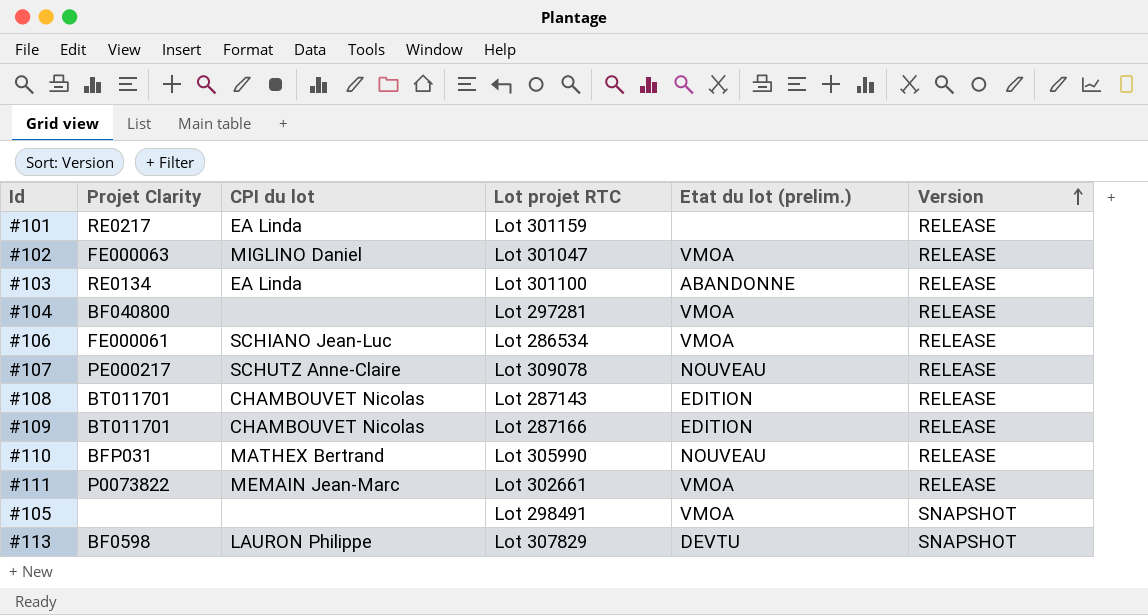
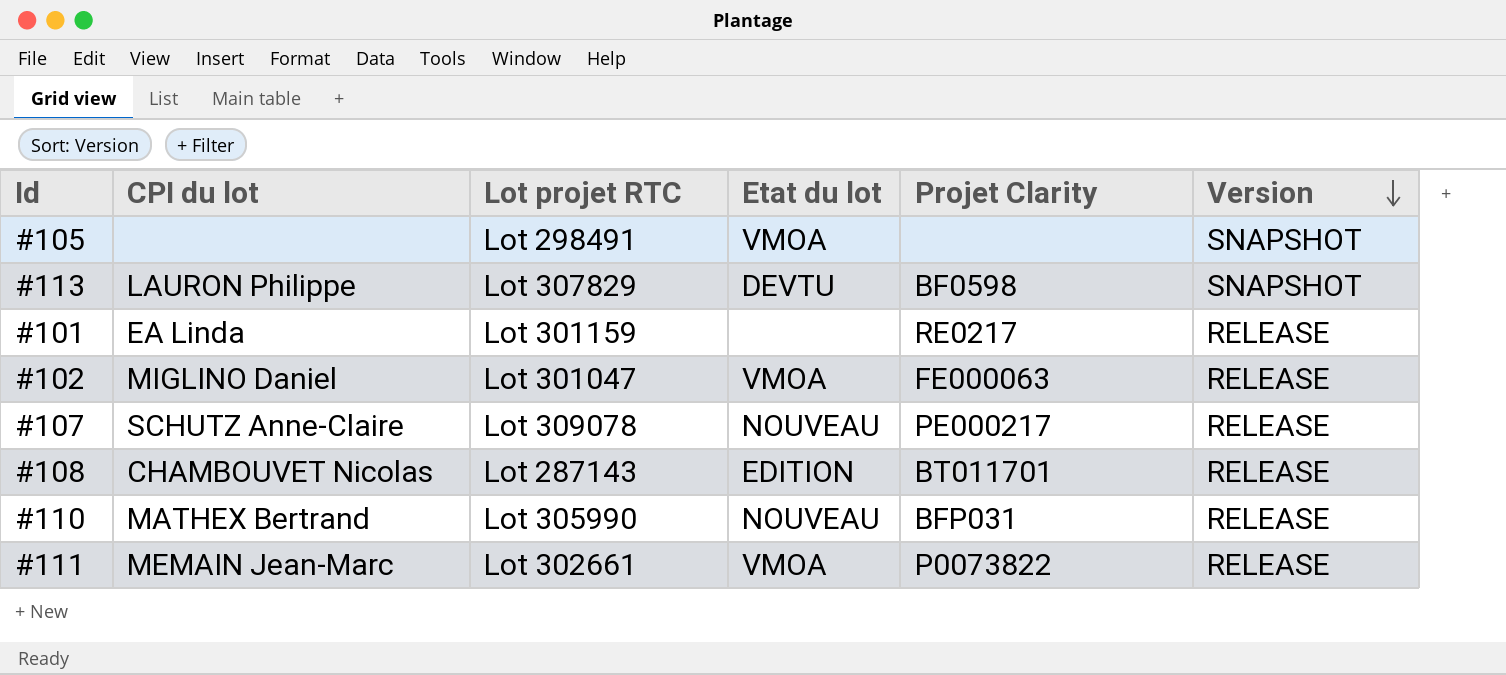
row order: Version ascending -> Version descending
column name: Etat du lot (prelim.) -> Etat du lot
column Projet Clarity | position: 2 -> 5
row #103: RE0134 | EA Linda | Lot 301100 | ABANDONNE | RELEASE -> none
row #104: BF040800 | none | Lot 297281 | VMOA | RELEASE -> none
row #106: FE000061 | SCHIANO Jean-Luc | Lot 286534 | VMOA | RELEASE -> none
row #109: BT011701 | CHAMBOUVET Nicolas | Lot 287166 | EDITION | RELEASE -> none

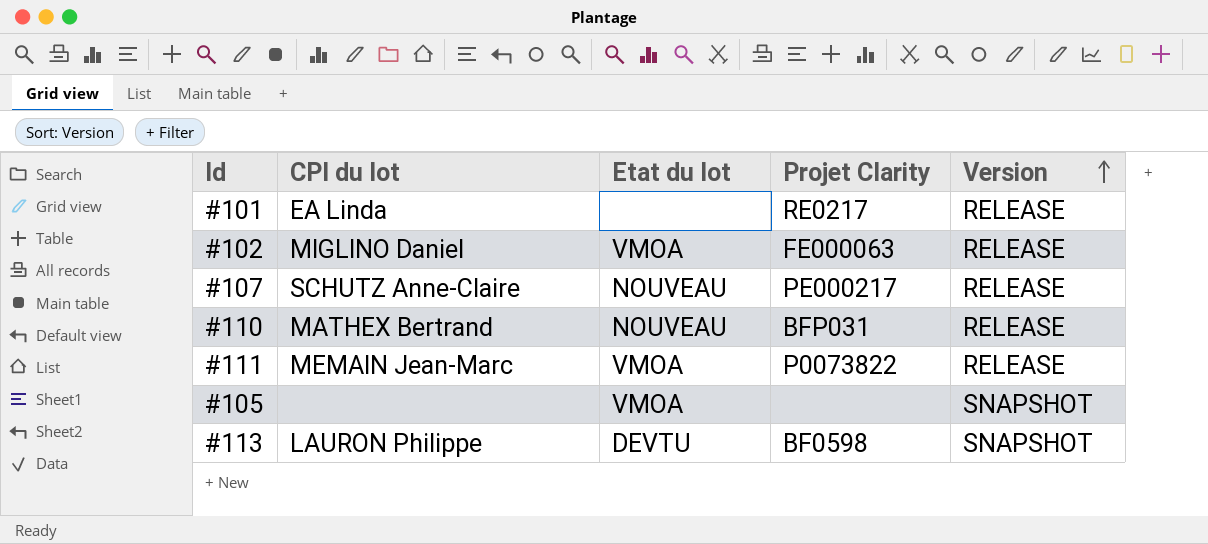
row order: Version descending -> Version ascending
column Lot projet RTC | position: 3 -> none
row #108: CHAMBOUVET Nicolas | Lot 287143 | EDITION | BT011701 | RELEASE -> none

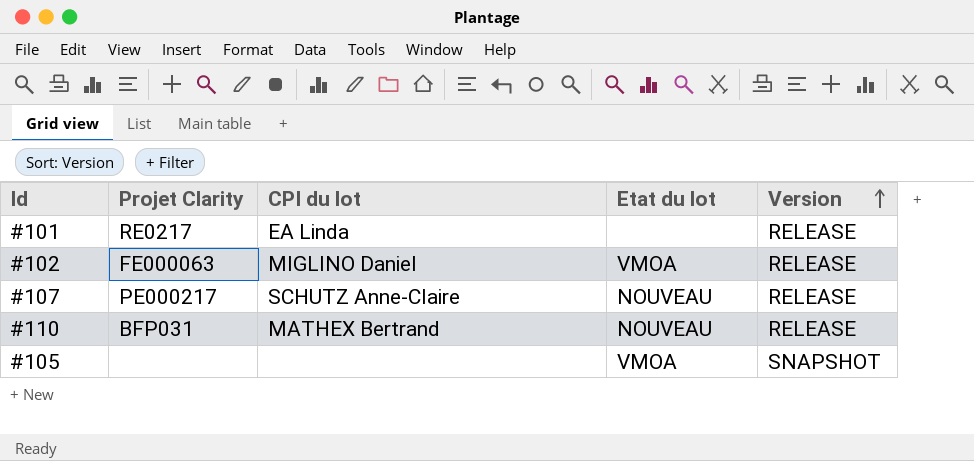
column Projet Clarity | position: 4 -> 2
row #111: MEMAIN Jean-Marc | VMOA | P0073822 | RELEASE -> none
row #113: LAURON Philippe | DEVTU | BF0598 | SNAPSHOT -> none

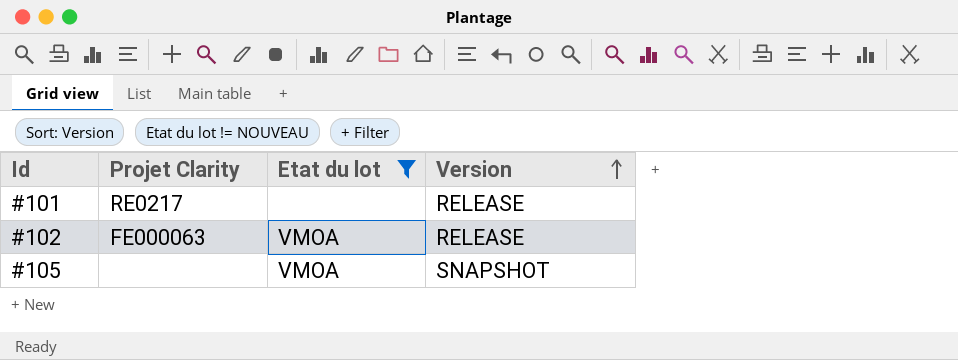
filter: none -> Etat du lot != NOUVEAU
column CPI du lot | position: 3 -> none

